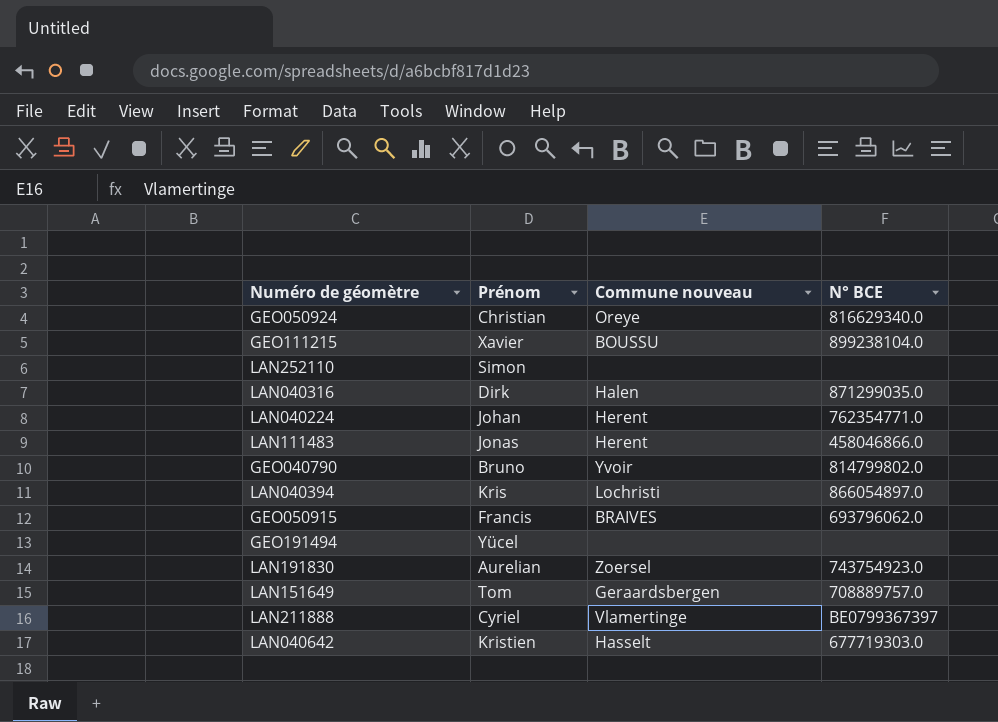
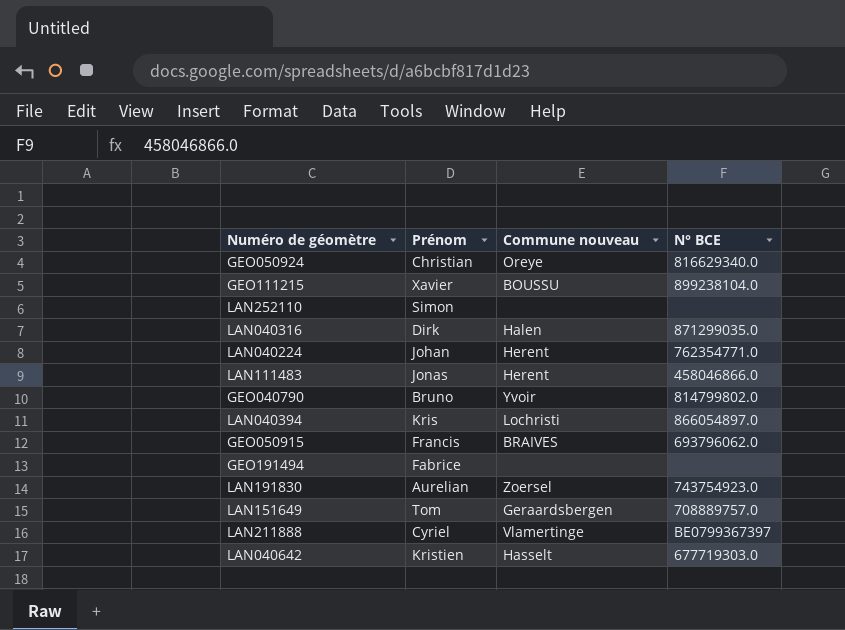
GEO191494 | Prénom: Yücel -> Fabrice

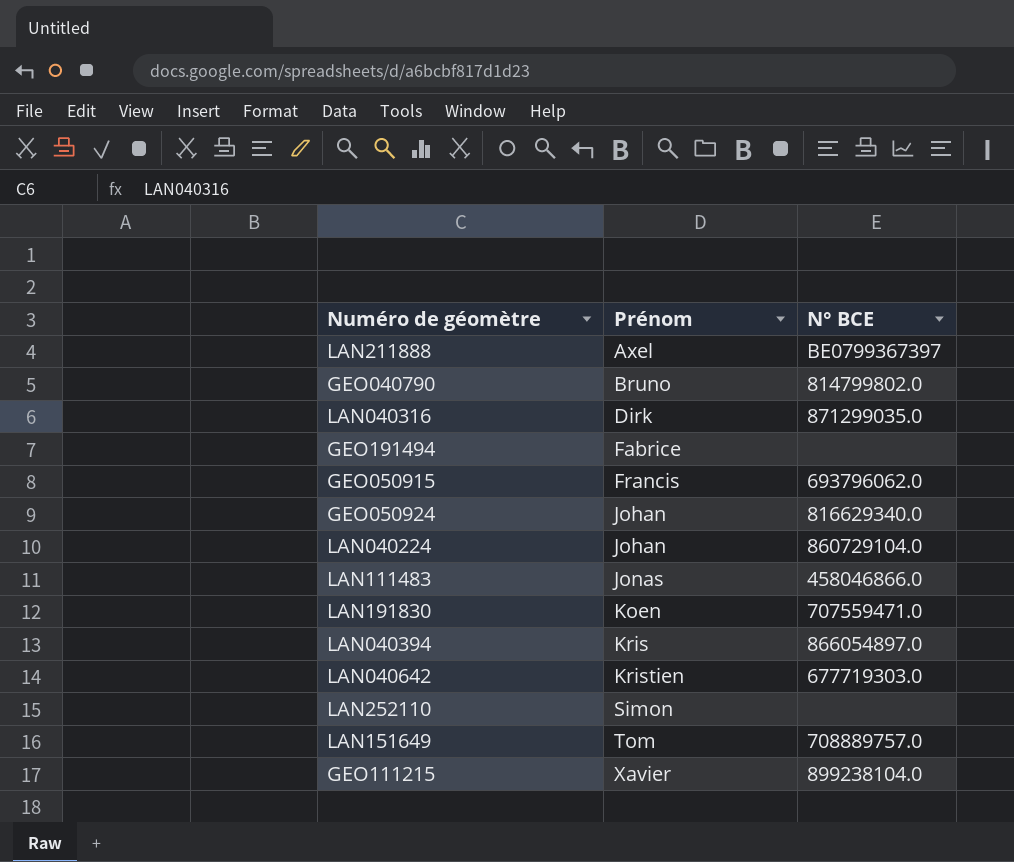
row order: none -> Prénom ascending
column Commune nouveau | position: 3 -> none
LAN211888 | Prénom: Cyriel -> Axel
GEO050924 | Prénom: Christian -> Johan
LAN040224 | N° BCE: 762354771.0 -> 860729104.0
LAN191830 | Prénom: Aurelian -> Koen
LAN191830 | N° BCE: 743754923.0 -> 707559471.0

